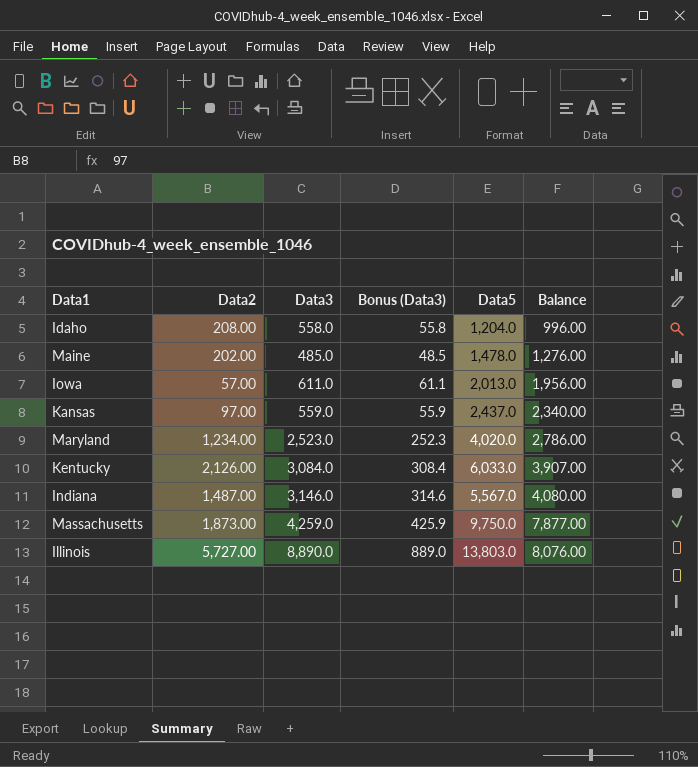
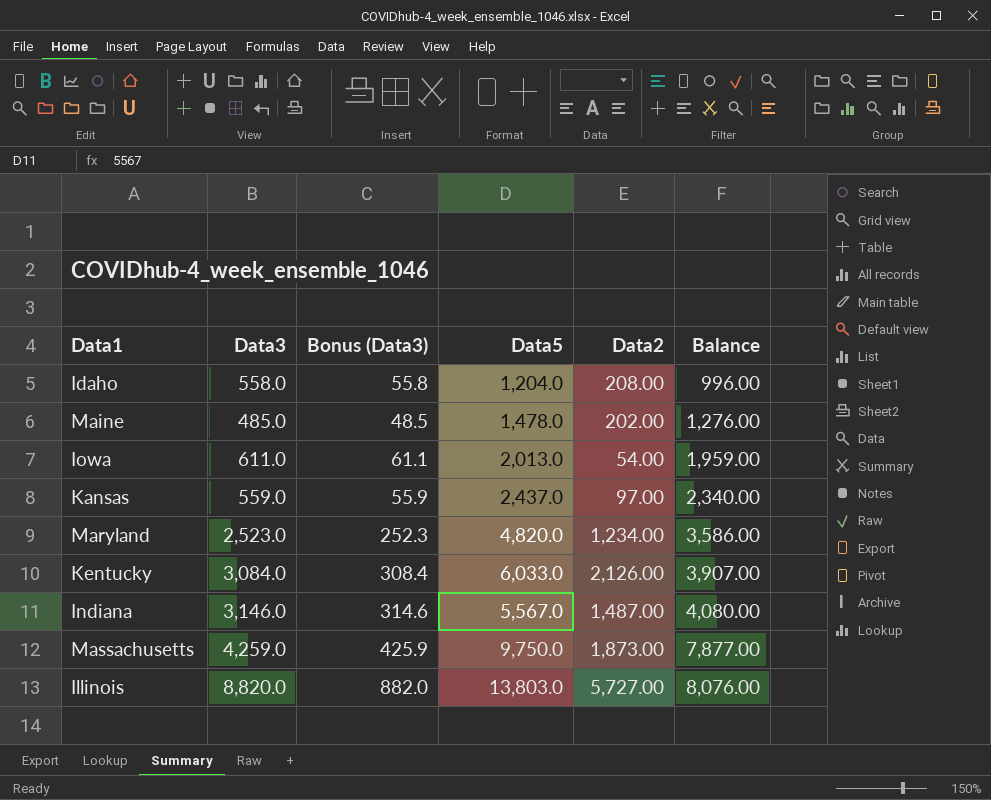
column Data2 | position: 2 -> 5
Iowa | Data2: 57.00 -> 54.00
Iowa | Balance: 1,956.00 -> 1,959.00
Maryland | Data5: 4,020.0 -> 4,820.0
Maryland | Balance: 2,786.00 -> 3,586.00
Illinois | Data3: 8,890.0 -> 8,820.0
Illinois | Bonus (Data3): 889.0 -> 882.0

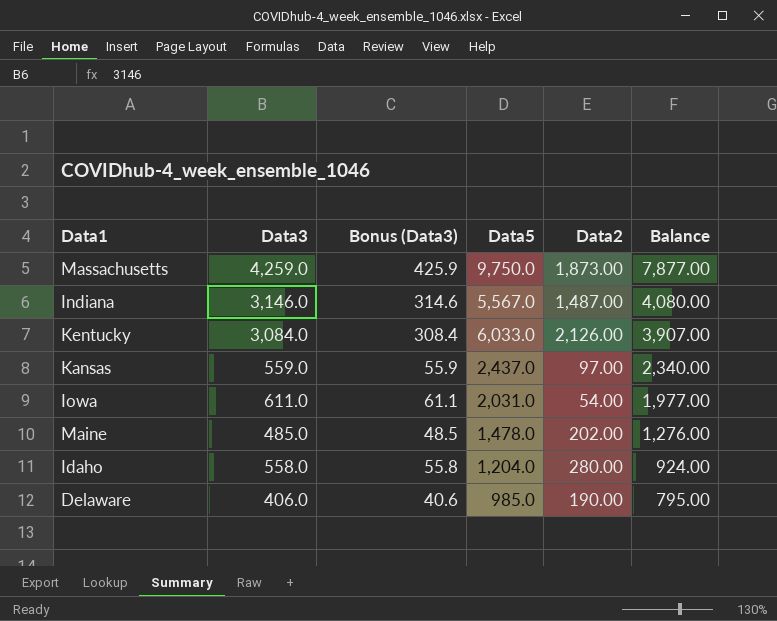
row order: Balance ascending -> Balance descending
row Maryland: 2,523.0 | 252.3 | 4,820.0 | 1,234.00 | 3,586.00 -> none
row Illinois: 8,820.0 | 882.0 | 13,803.0 | 5,727.00 | 8,076.00 -> none
Iowa | Data5: 2,013.0 -> 2,031.0
Iowa | Balance: 1,959.00 -> 1,977.00
Idaho | Data2: 208.00 -> 280.00
Idaho | Balance: 996.00 -> 924.00
row Delaware: none -> 406.0 | 40.6 | 985.0 | 190.00 | 795.00

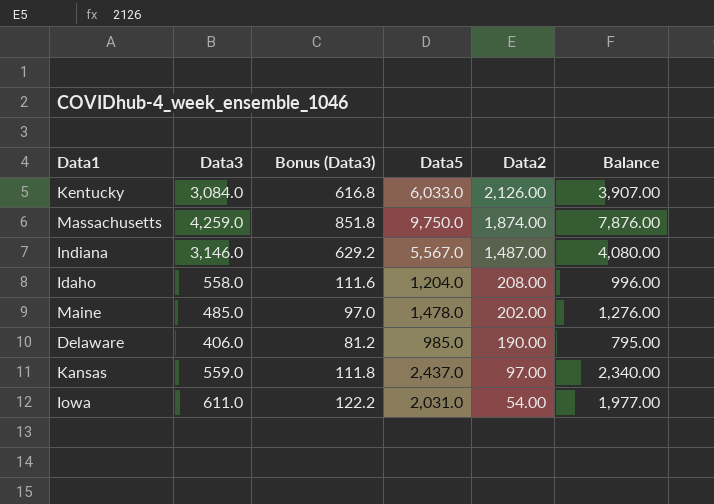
row order: Balance descending -> Data2 descending
column Bonus (Data3) | formula: [Data3] * 0.1 -> [Data3] * 0.2
Massachusetts | Data2: 1,873.00 -> 1,874.00
Massachusetts | Balance: 7,877.00 -> 7,876.00
Idaho | Data2: 280.00 -> 208.00
Idaho | Balance: 924.00 -> 996.00

